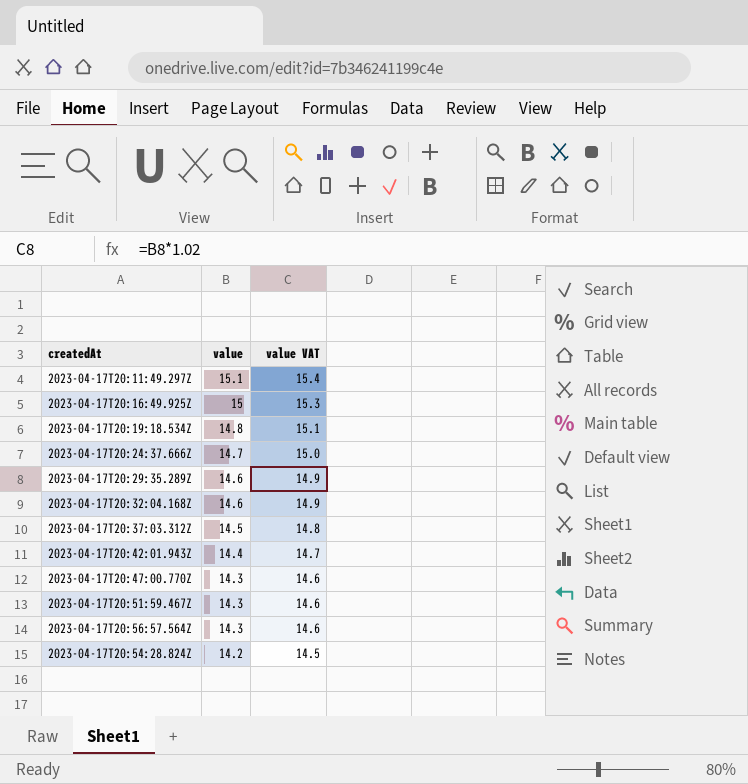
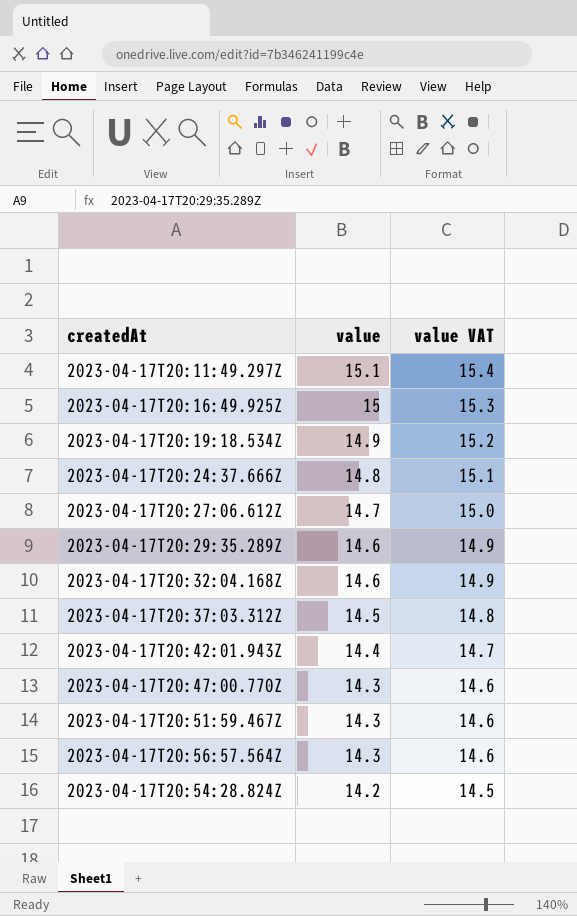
2023-04-17T20:19:18.534Z | value: 14.8 -> 14.9
2023-04-17T20:19:18.534Z | value VAT: 15.1 -> 15.2
2023-04-17T20:24:37.666Z | value: 14.7 -> 14.8
2023-04-17T20:24:37.666Z | value VAT: 15.0 -> 15.1
row 2023-04-17T20:27:06.612Z: none -> 14.7 | 15.0

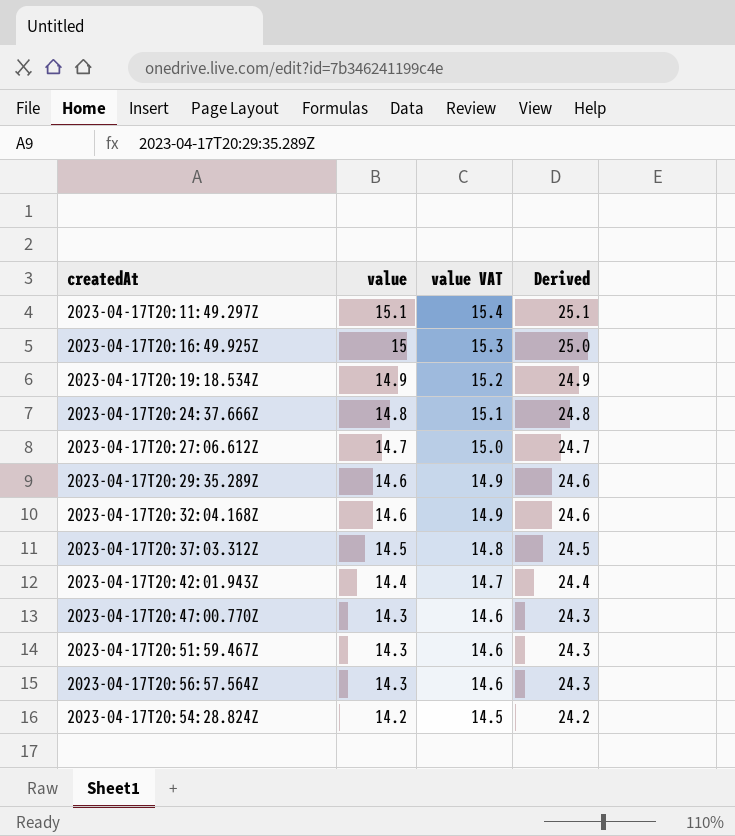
column Derived | formula: none -> [value] + 10

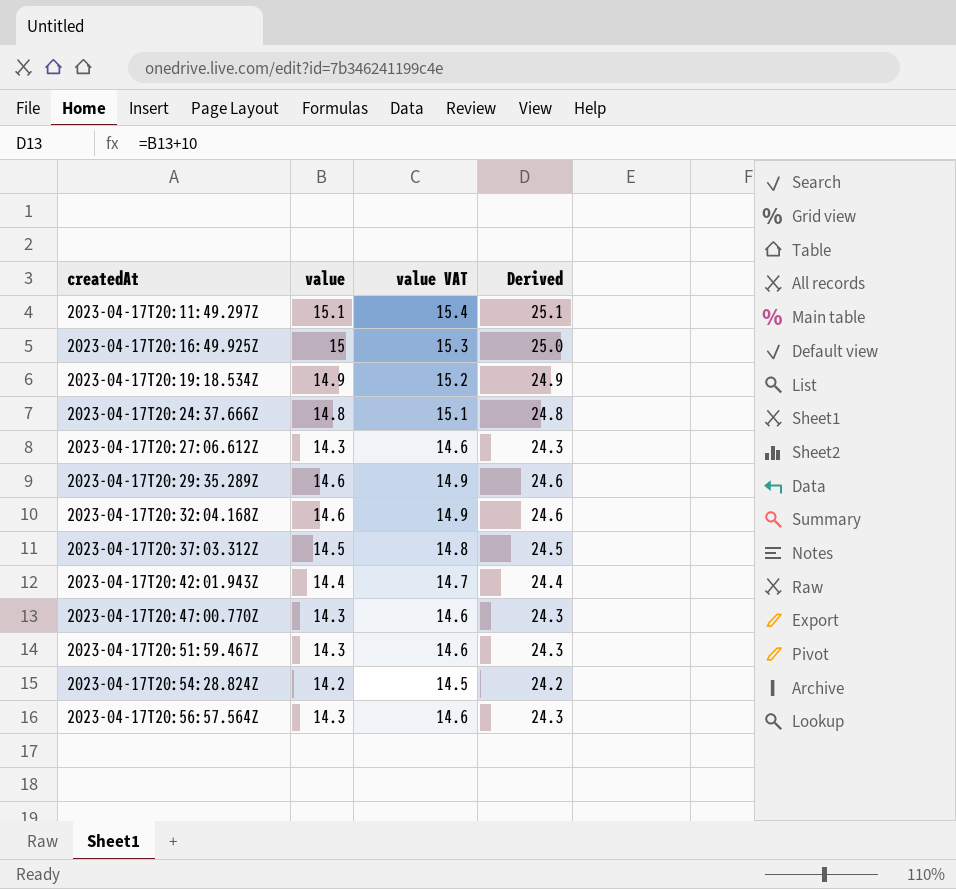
row order: value descending -> createdAt ascending
2023-04-17T20:27:06.612Z | value: 14.7 -> 14.3
2023-04-17T20:27:06.612Z | value VAT: 15.0 -> 14.6
2023-04-17T20:27:06.612Z | Derived: 24.7 -> 24.3

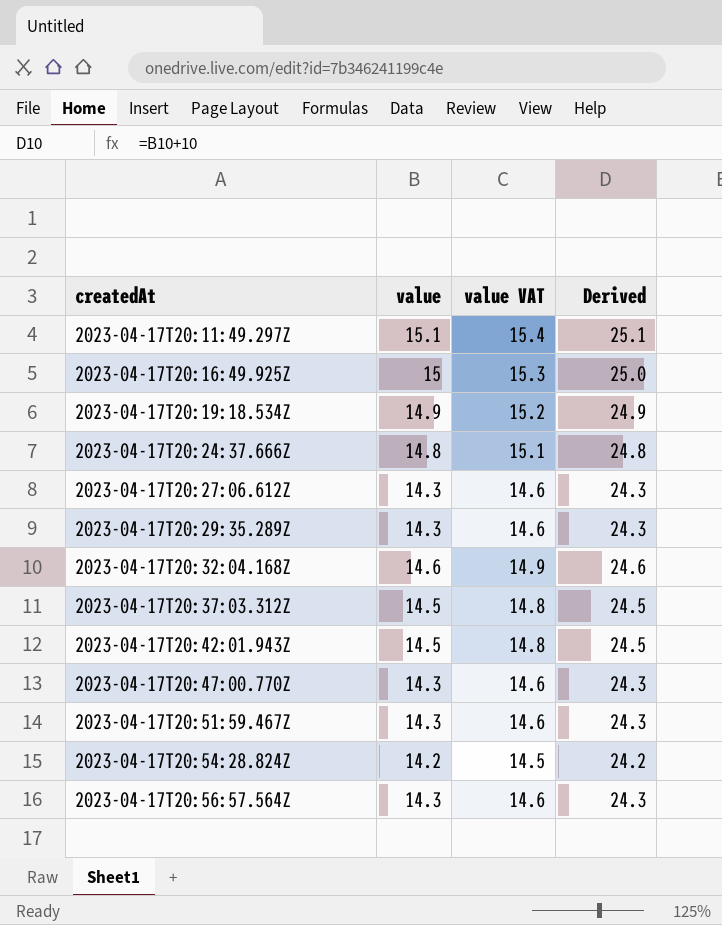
2023-04-17T20:29:35.289Z | value: 14.6 -> 14.3
2023-04-17T20:29:35.289Z | value VAT: 14.9 -> 14.6
2023-04-17T20:29:35.289Z | Derived: 24.6 -> 24.3
2023-04-17T20:42:01.943Z | value: 14.4 -> 14.5
2023-04-17T20:42:01.943Z | value VAT: 14.7 -> 14.8
2023-04-17T20:42:01.943Z | Derived: 24.4 -> 24.5

